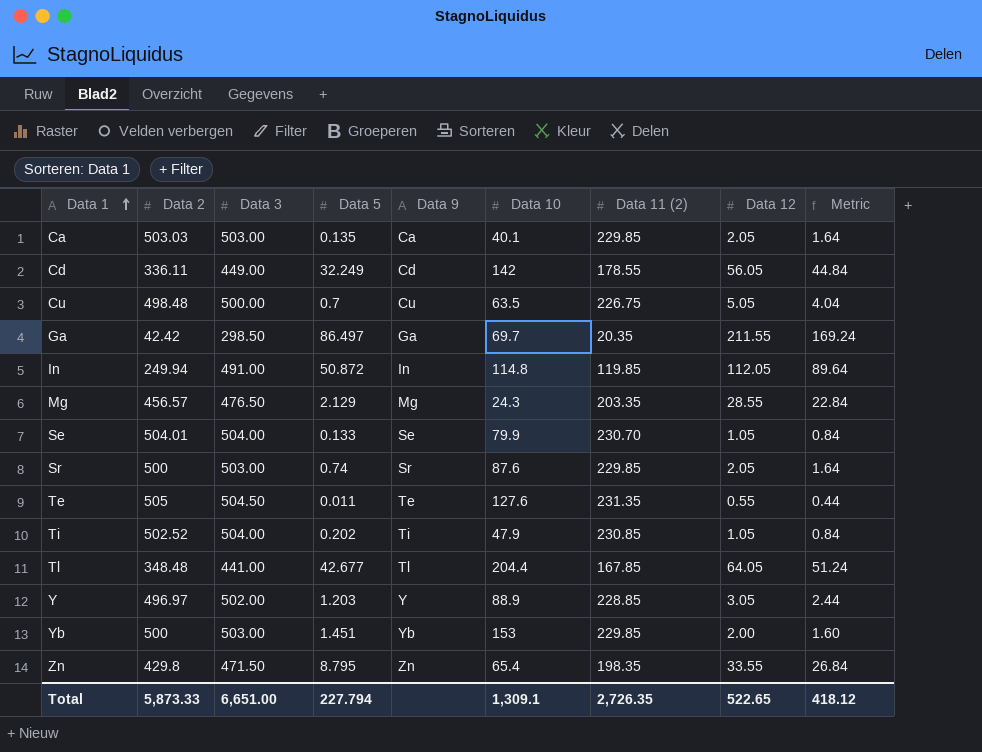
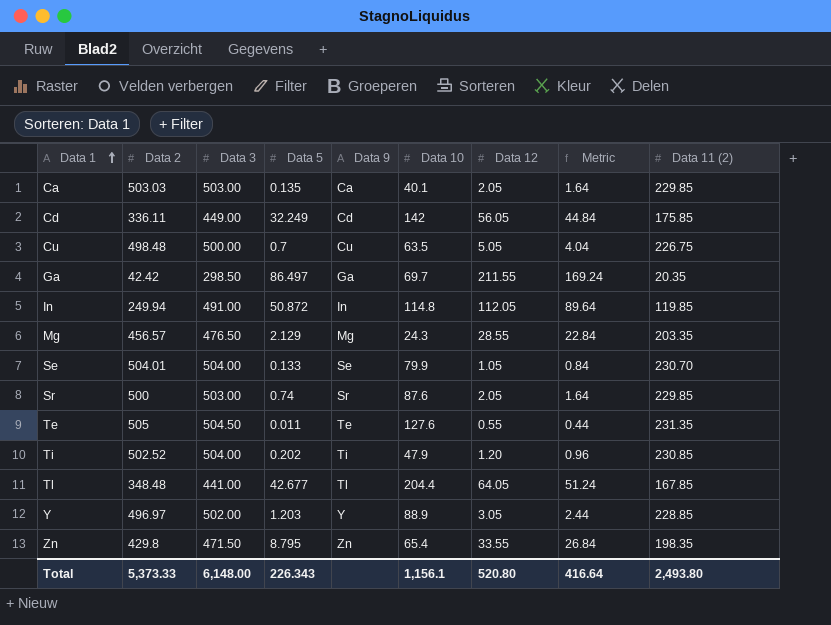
column Data 11 (2) | position: 7 -> 9
row Yb: 500 | 503.00 | 1.451 | Yb | 153 | 229.85 | 2.00 | 1.60 -> none
Cd | Data 11 (2): 178.55 -> 175.85
Ti | Data 12: 1.05 -> 1.20
Ti | Metric: 0.84 -> 0.96
Total | Data 2: 5,873.33 -> 5,373.33
Total | Data 3: 6,651.00 -> 6,148.00
Total | Data 5: 227.794 -> 226.343
Total | Data 10: 1,309.1 -> 1,156.1
Total | Data 12: 522.65 -> 520.80
Total | Metric: 418.12 -> 416.64
Total | Data 11 (2): 2,726.35 -> 2,493.80

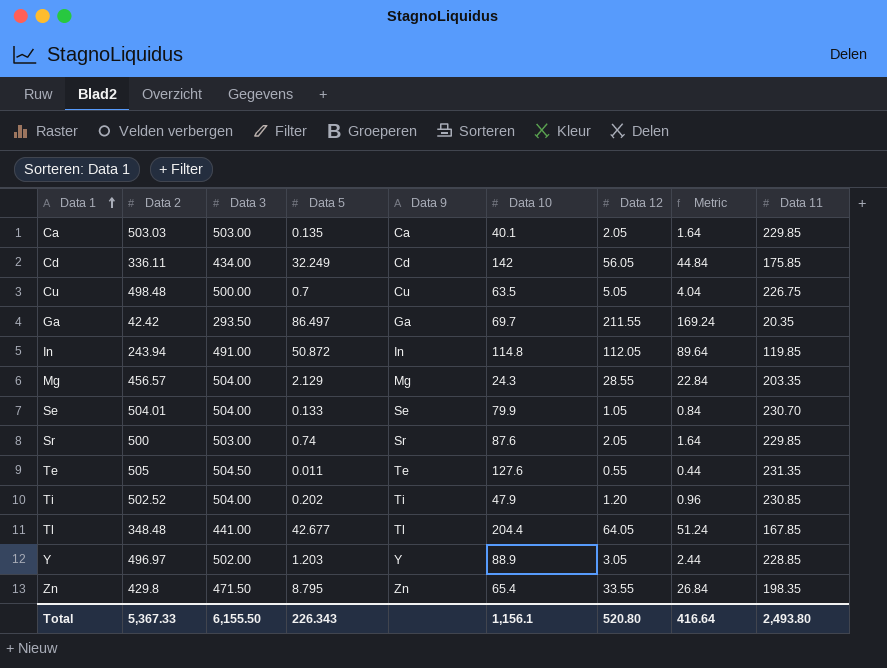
column name: Data 11 (2) -> Data 11
Cd | Data 3: 449.00 -> 434.00
Ga | Data 3: 298.50 -> 293.50
In | Data 2: 249.94 -> 243.94
Mg | Data 3: 476.50 -> 504.00
Total | Data 2: 5,373.33 -> 5,367.33
Total | Data 3: 6,148.00 -> 6,155.50

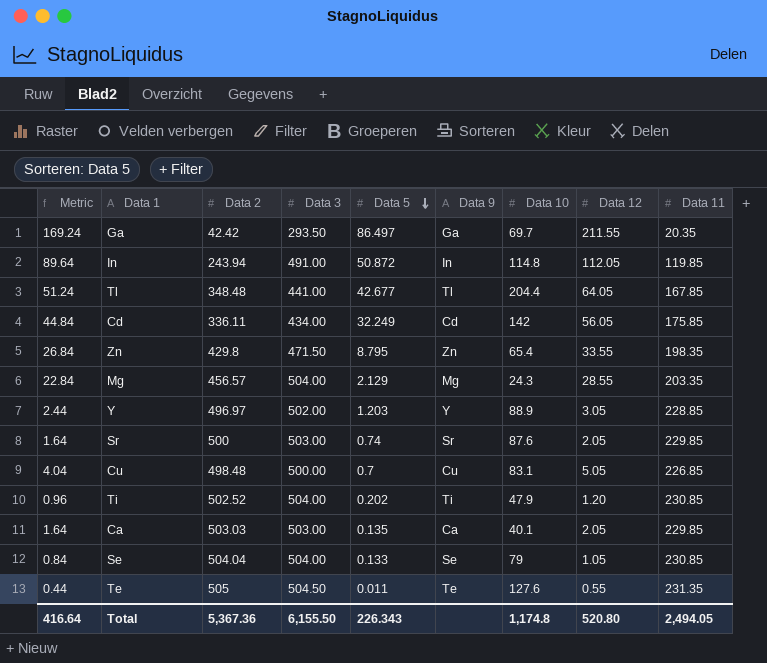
row order: Data 1 ascending -> Data 5 descending
column Metric | position: 8 -> 1
Cu | Data 10: 63.5 -> 83.1
Cu | Data 11: 226.75 -> 226.85
Se | Data 2: 504.01 -> 504.04
Se | Data 10: 79.9 -> 79
Se | Data 11: 230.70 -> 230.85
Total | Data 2: 5,367.33 -> 5,367.36
Total | Data 10: 1,156.1 -> 1,174.8
Total | Data 11: 2,493.80 -> 2,494.05

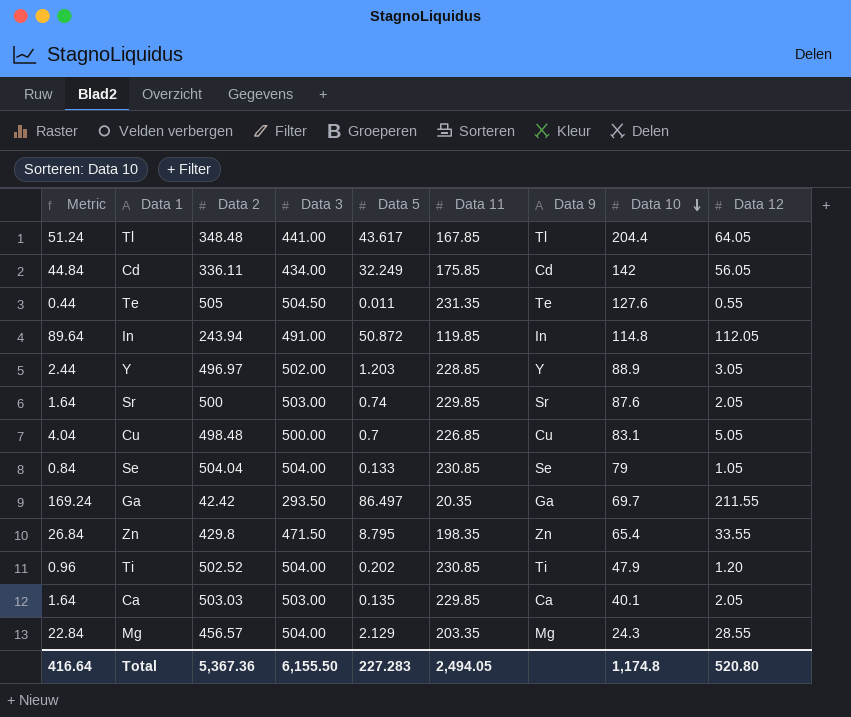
row order: Data 5 descending -> Data 10 descending
column Data 11 | position: 9 -> 6
Tl | Data 5: 42.677 -> 43.617
Total | Data 5: 226.343 -> 227.283

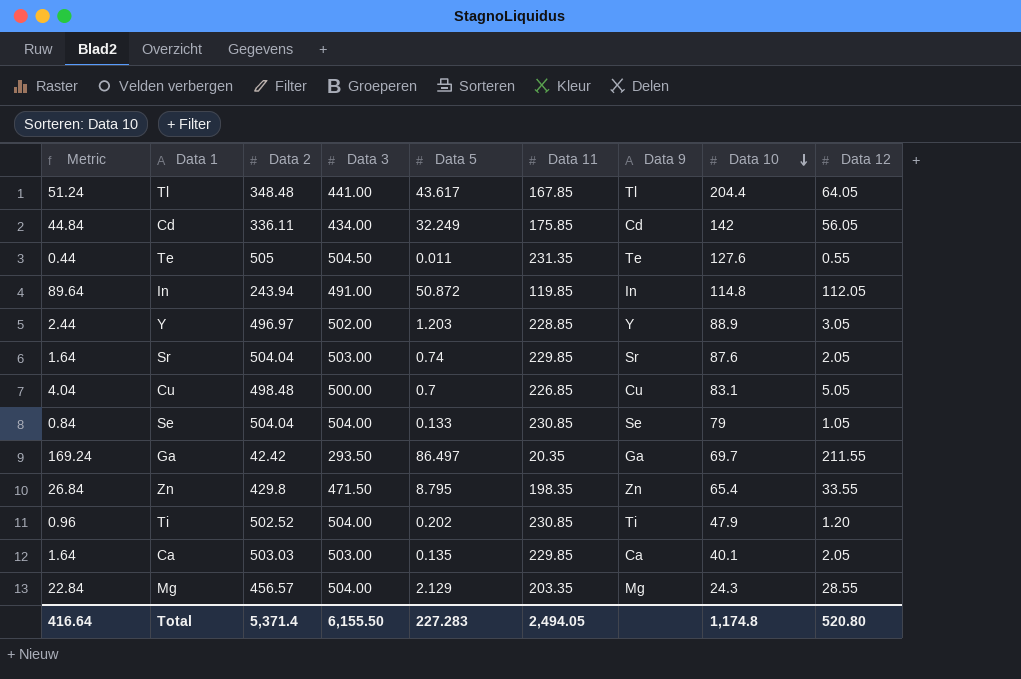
Sr | Data 2: 500 -> 504.04
Total | Data 2: 5,367.36 -> 5,371.4

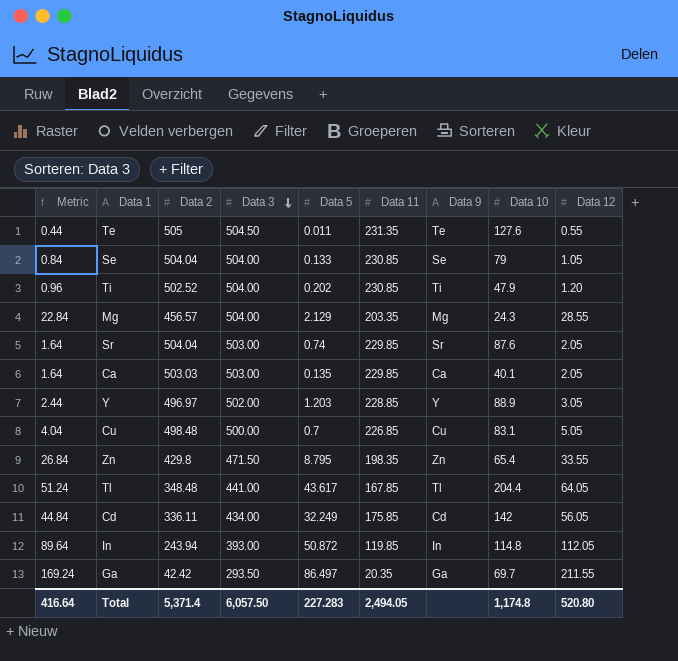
row order: Data 10 descending -> Data 3 descending
In | Data 3: 491.00 -> 393.00
Total | Data 3: 6,155.50 -> 6,057.50

